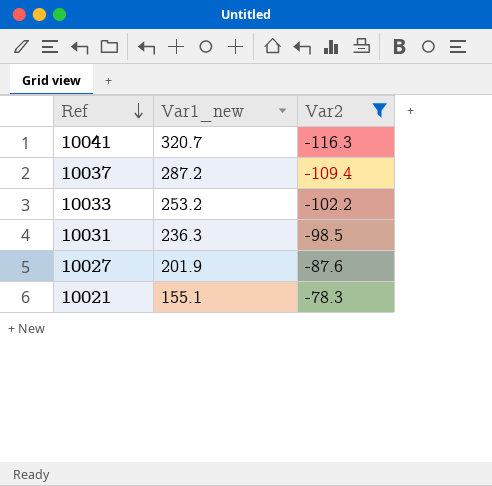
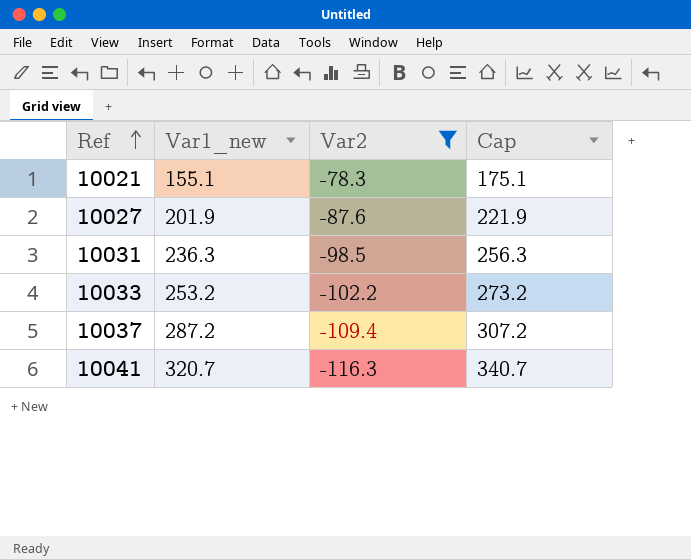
row order: Ref descending -> Ref ascending
column Cap | formula: none -> [Var1_new] + 20

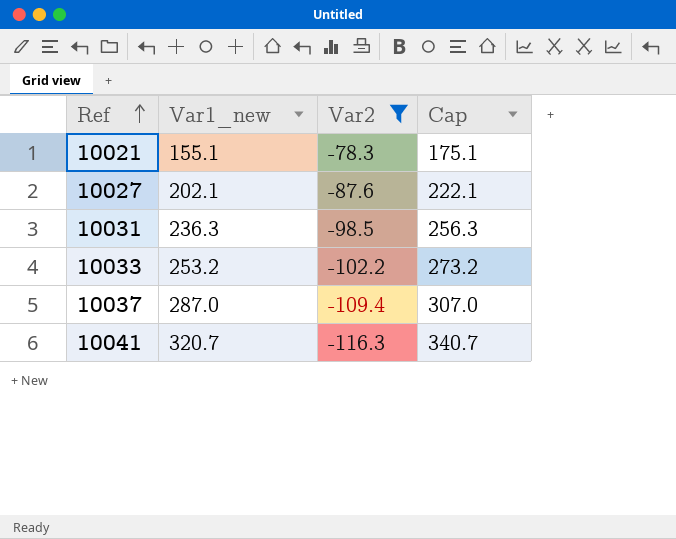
10027 | Var1_new: 201.9 -> 202.1
10027 | Cap: 221.9 -> 222.1
10037 | Var1_new: 287.2 -> 287.0
10037 | Cap: 307.2 -> 307.0

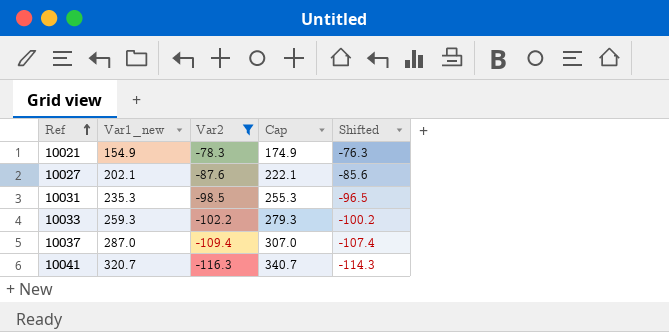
column Shifted | formula: none -> [Var2] + 2
10021 | Var1_new: 155.1 -> 154.9
10021 | Cap: 175.1 -> 174.9
10031 | Var1_new: 236.3 -> 235.3
10031 | Cap: 256.3 -> 255.3
10033 | Var1_new: 253.2 -> 259.3
10033 | Cap: 273.2 -> 279.3

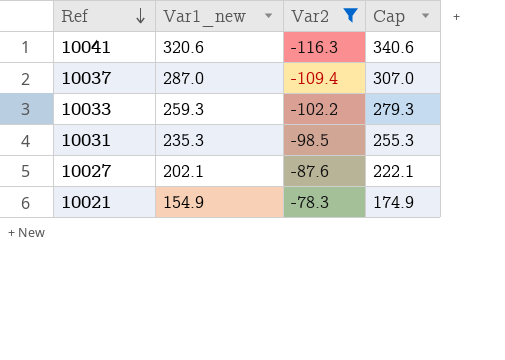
row order: Ref ascending -> Ref descending
column Shifted | formula: [Var2] + 2 -> none
10041 | Var1_new: 320.7 -> 320.6
10041 | Cap: 340.7 -> 340.6

